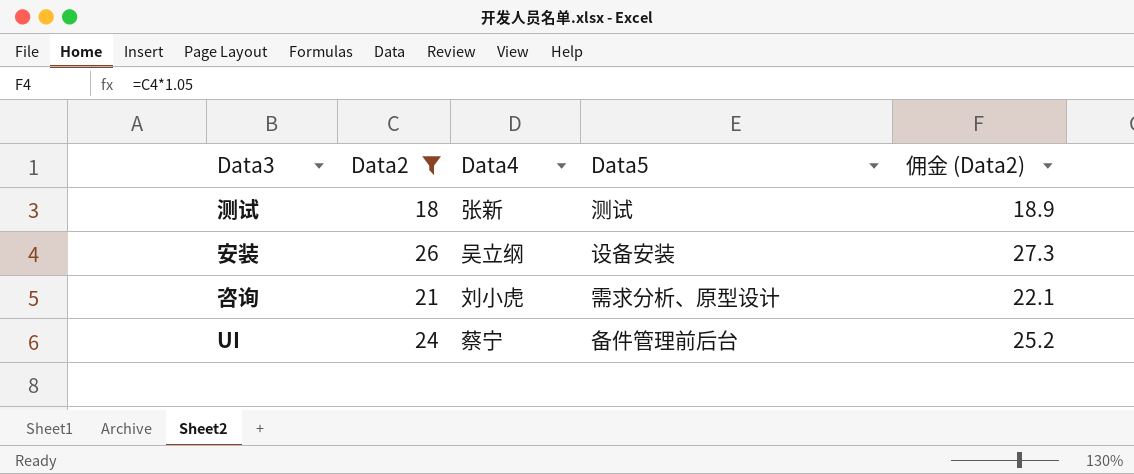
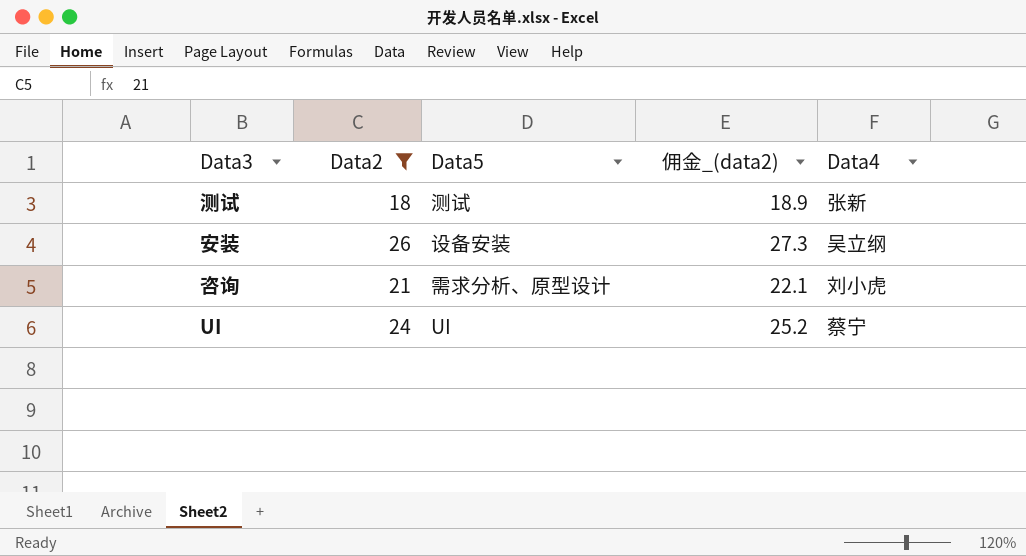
column name: 佣金 (Data2) -> 佣金_(data2)
column Data4 | position: 3 -> 5
UI | Data5: 备件管理前后台 -> UI

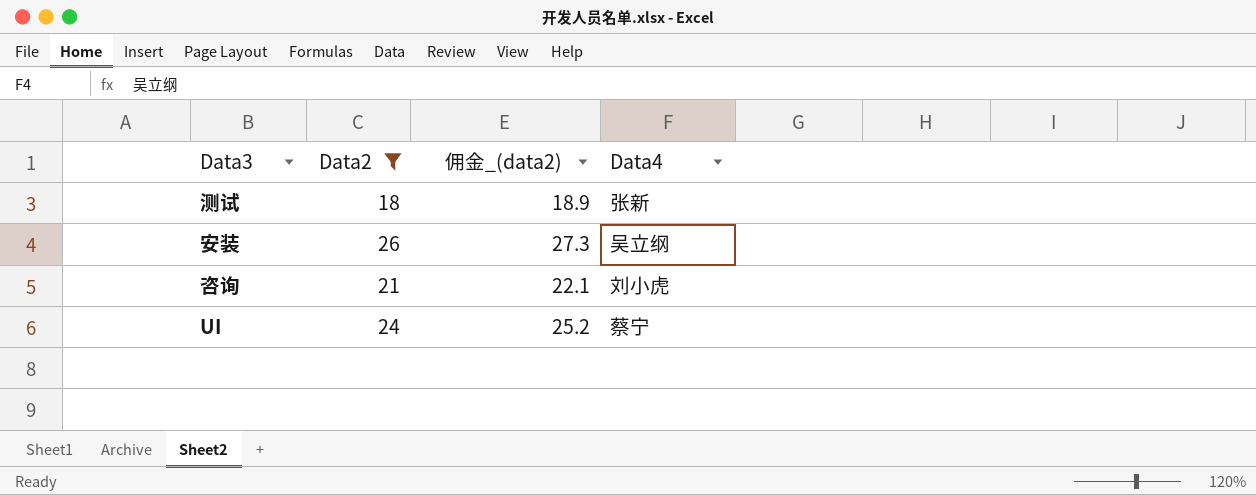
column Data5 | position: 3 -> none

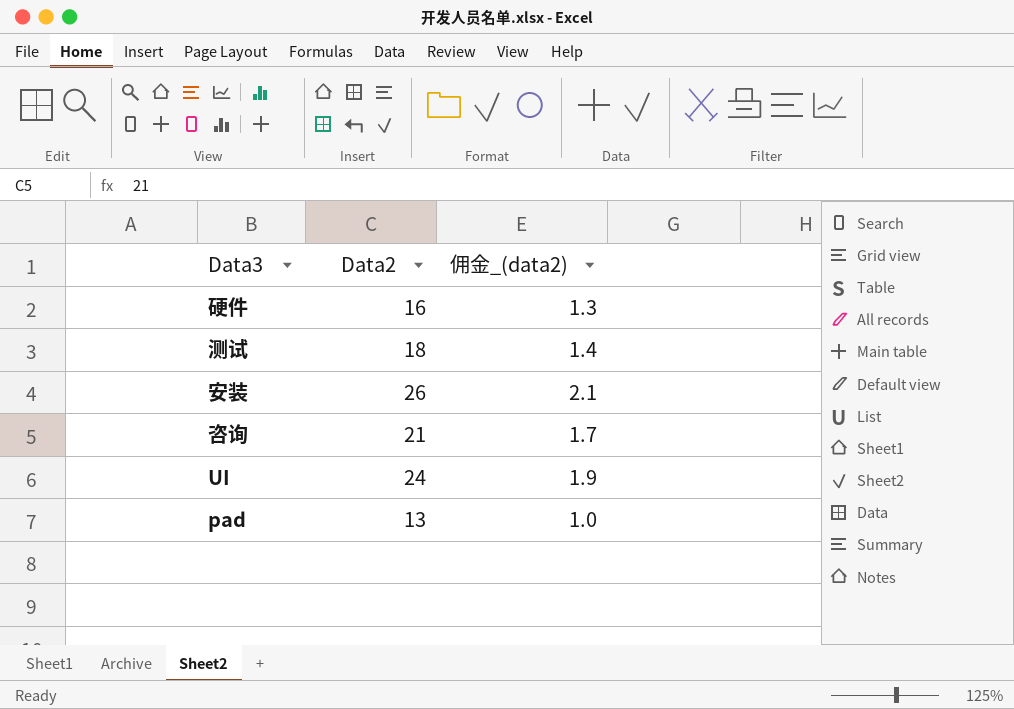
filter: Data2 >= 18 -> none
column Data4 | position: 4 -> none
column 佣金_(data2) | formula: [Data2] * 1.05 -> [Data2] * 0.08

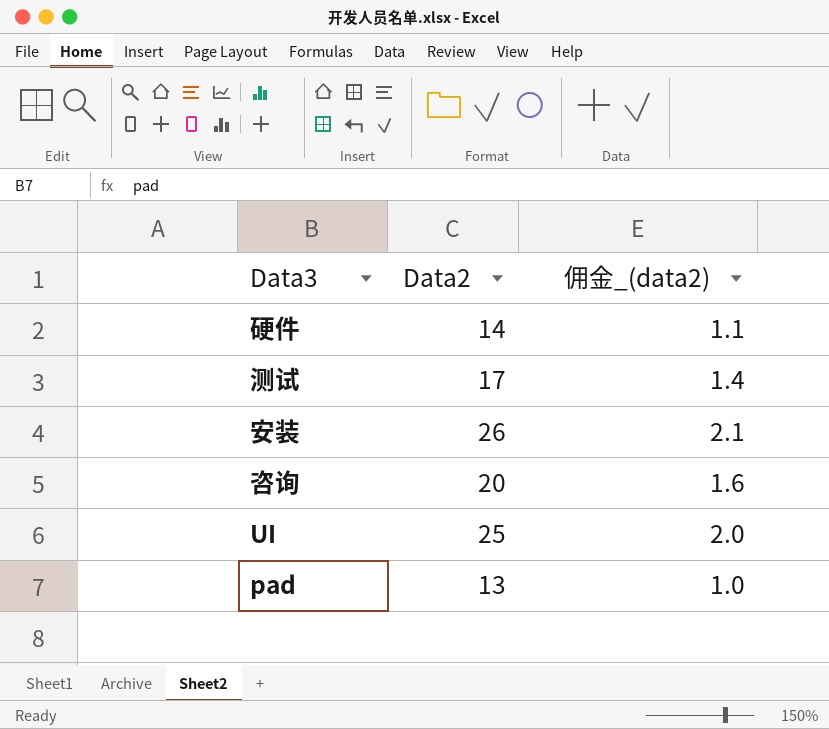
硬件 | Data2: 16 -> 14
硬件 | 佣金_(data2): 1.3 -> 1.1
测试 | Data2: 18 -> 17
咨询 | Data2: 21 -> 20
咨询 | 佣金_(data2): 1.7 -> 1.6
UI | Data2: 24 -> 25
UI | 佣金_(data2): 1.9 -> 2.0

